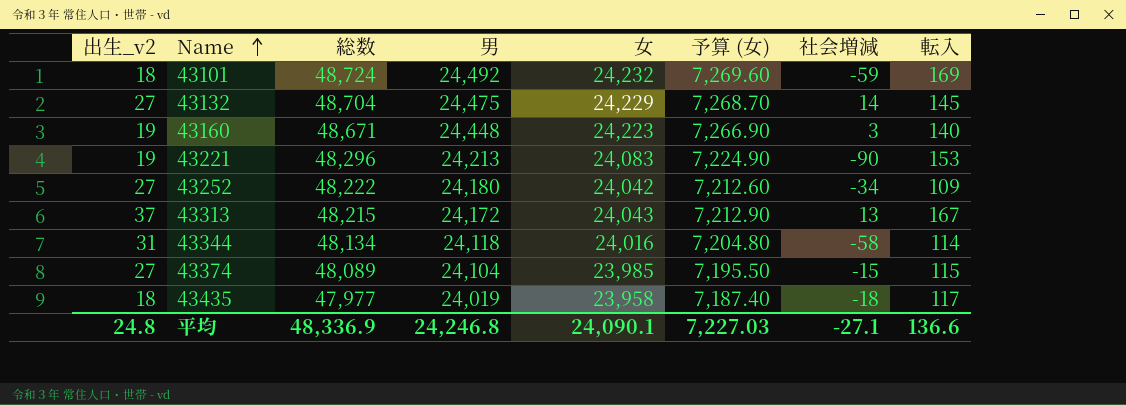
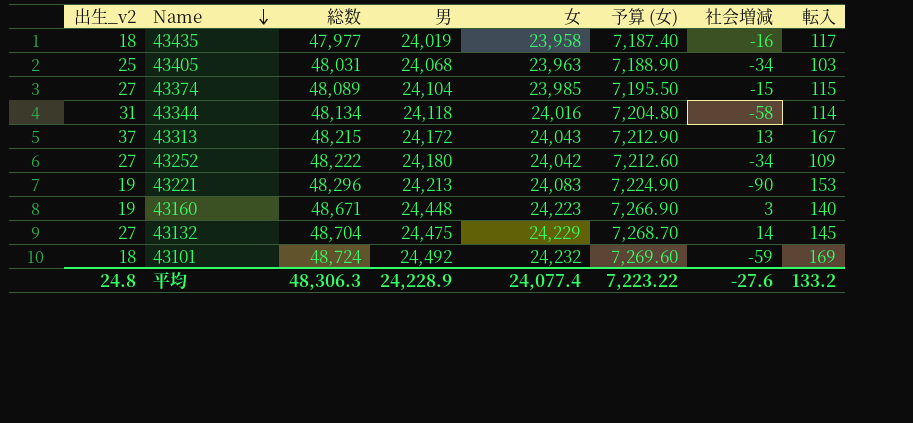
row order: Name ascending -> Name descending
43435 | 社会増減: -18 -> -16
row 43405: none -> 25 | 48,031 | 24,068 | 23,963 | 7,188.90 | -34 | 103
平均 | 総数: 48,336.9 -> 48,306.3
平均 | 男: 24,246.8 -> 24,228.9
平均 | 女: 24,090.1 -> 24,077.4
平均 | 予算 (女): 7,227.03 -> 7,223.22
平均 | 社会増減: -27.1 -> -27.6
平均 | 転入: 136.6 -> 133.2

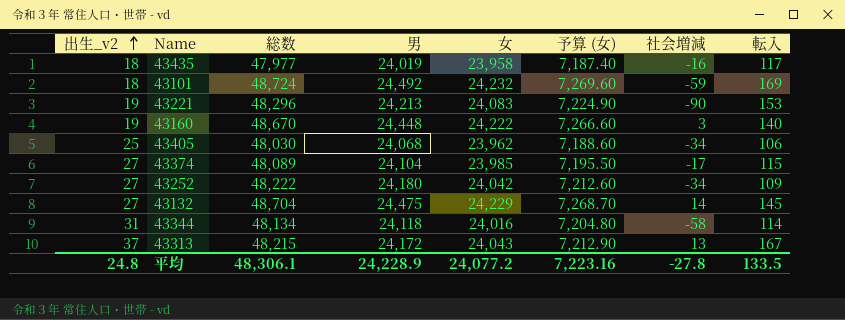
row order: Name descending -> 出生_v2 ascending
43160 | 総数: 48,671 -> 48,670
43160 | 女: 24,223 -> 24,222
43160 | 予算 (女): 7,266.90 -> 7,266.60
43405 | 総数: 48,031 -> 48,030
43405 | 女: 23,963 -> 23,962
43405 | 予算 (女): 7,188.90 -> 7,188.60
43405 | 転入: 103 -> 106
43374 | 社会増減: -15 -> -17
平均 | 総数: 48,306.3 -> 48,306.1
平均 | 女: 24,077.4 -> 24,077.2
平均 | 予算 (女): 7,223.22 -> 7,223.16
平均 | 社会増減: -27.6 -> -27.8
平均 | 転入: 133.2 -> 133.5

